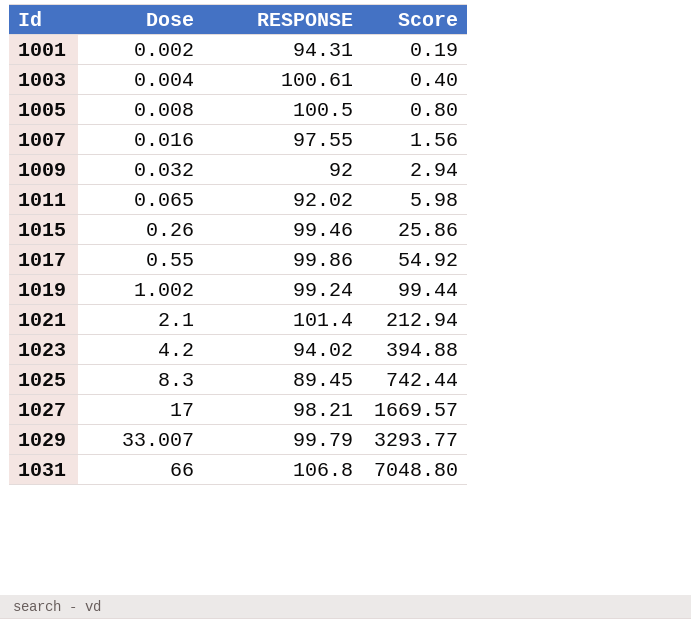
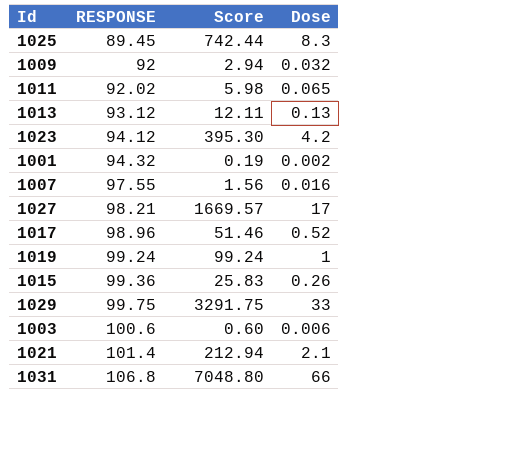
row order: Id ascending -> RESPONSE ascending
column Dose | position: 2 -> 4
row 1005: 0.008 | 100.5 | 0.80 -> none
row 1013: none -> 93.12 | 12.11 | 0.13
1023 | RESPONSE: 94.02 -> 94.12
1023 | Score: 394.88 -> 395.30
1001 | RESPONSE: 94.31 -> 94.32
1017 | RESPONSE: 99.86 -> 98.96
1017 | Score: 54.92 -> 51.46
1017 | Dose: 0.55 -> 0.52
1019 | Score: 99.44 -> 99.24
1019 | Dose: 1.002 -> 1
1015 | RESPONSE: 99.46 -> 99.36
1015 | Score: 25.86 -> 25.83
1029 | RESPONSE: 99.79 -> 99.75
1029 | Score: 3293.77 -> 3291.75
1029 | Dose: 33.007 -> 33
1003 | RESPONSE: 100.61 -> 100.6
1003 | Score: 0.40 -> 0.60
1003 | Dose: 0.004 -> 0.006

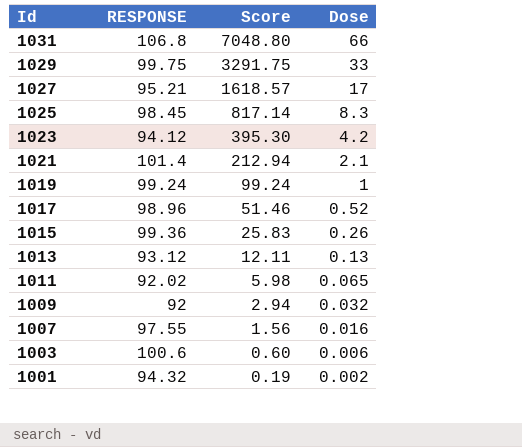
row order: RESPONSE ascending -> Id descending
1027 | RESPONSE: 98.21 -> 95.21
1027 | Score: 1669.57 -> 1618.57
1025 | RESPONSE: 89.45 -> 98.45
1025 | Score: 742.44 -> 817.14

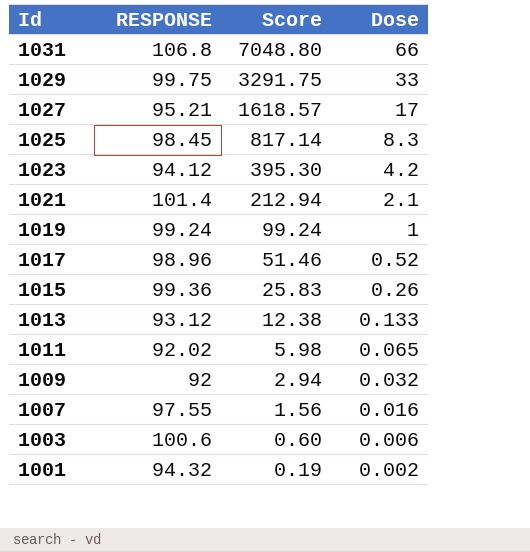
1013 | Score: 12.11 -> 12.38
1013 | Dose: 0.13 -> 0.133

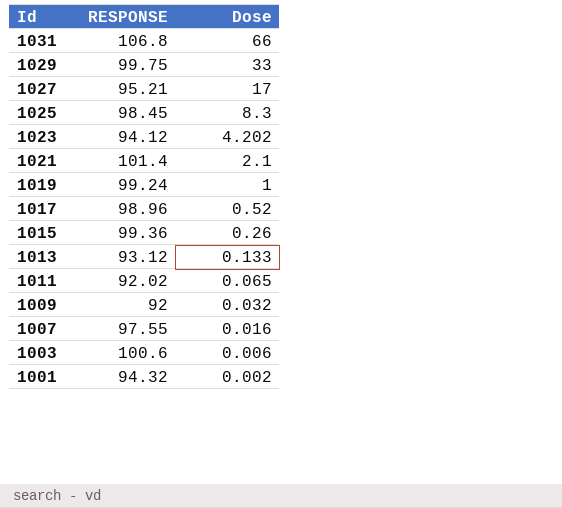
column Score | formula: [RESPONSE] * [Dose] -> none
1023 | Dose: 4.2 -> 4.202

